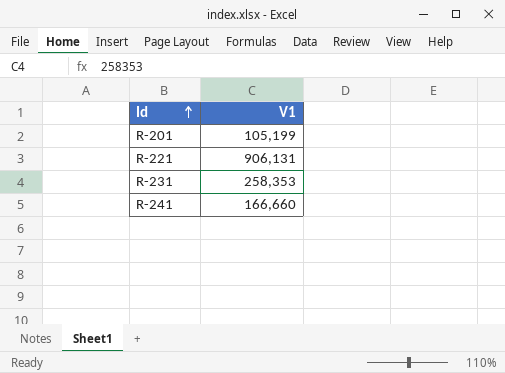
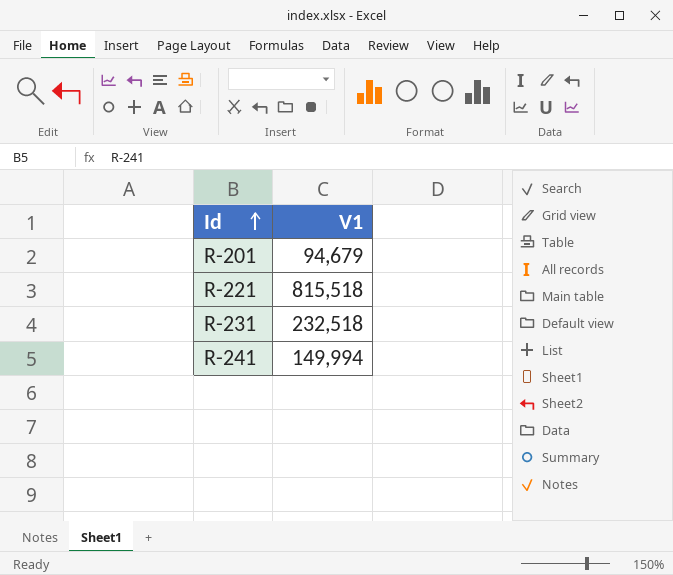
R-201 | V1: 105,199 -> 94,679
R-221 | V1: 906,131 -> 815,518
R-231 | V1: 258,353 -> 232,518
R-241 | V1: 166,660 -> 149,994

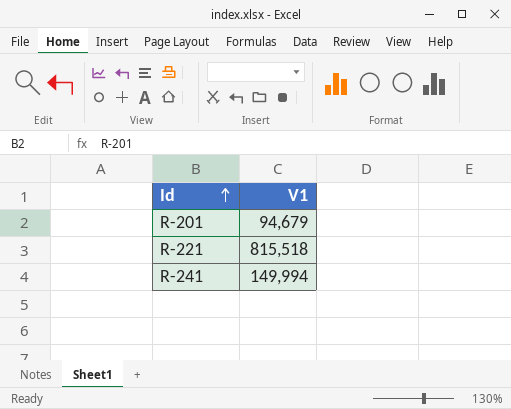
row R-231: 232,518 -> none

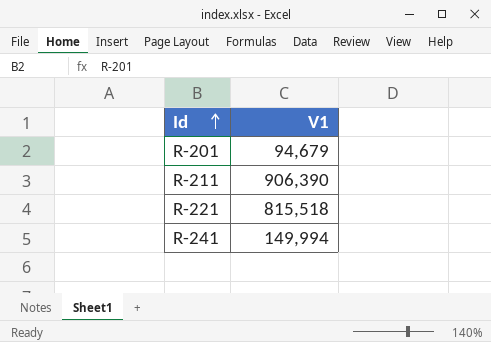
row R-211: none -> 906,390

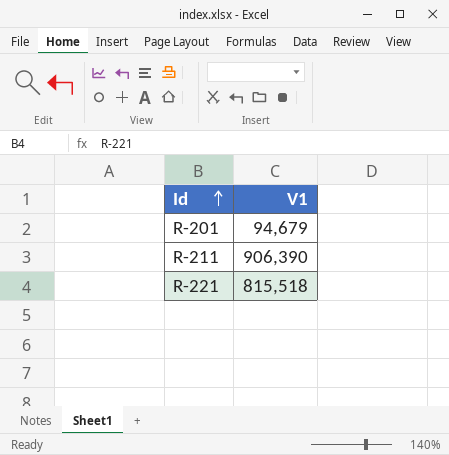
row R-241: 149,994 -> none

